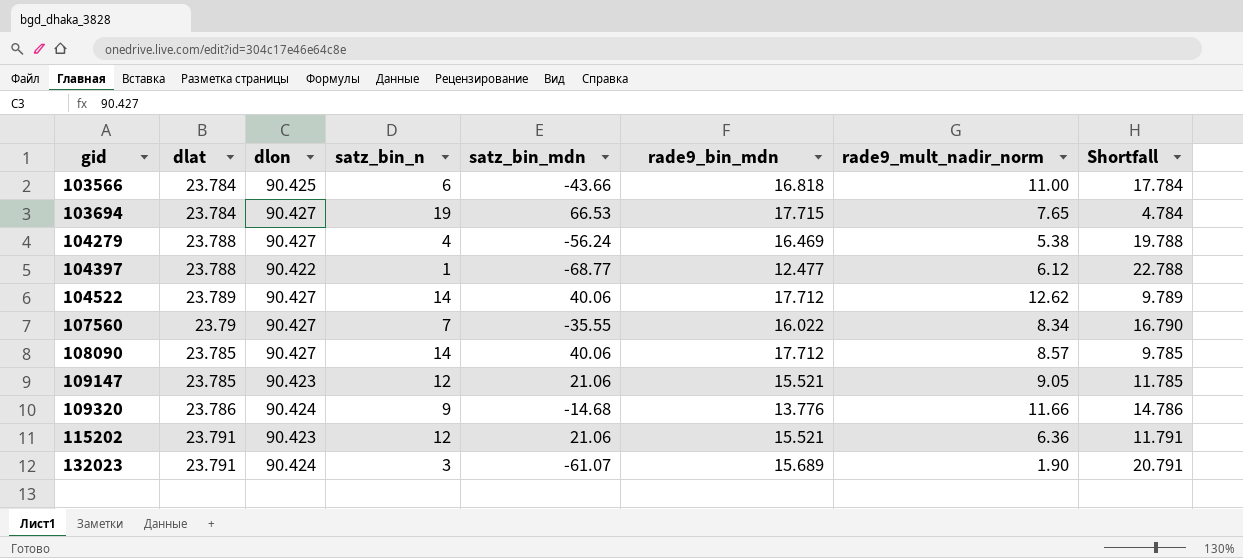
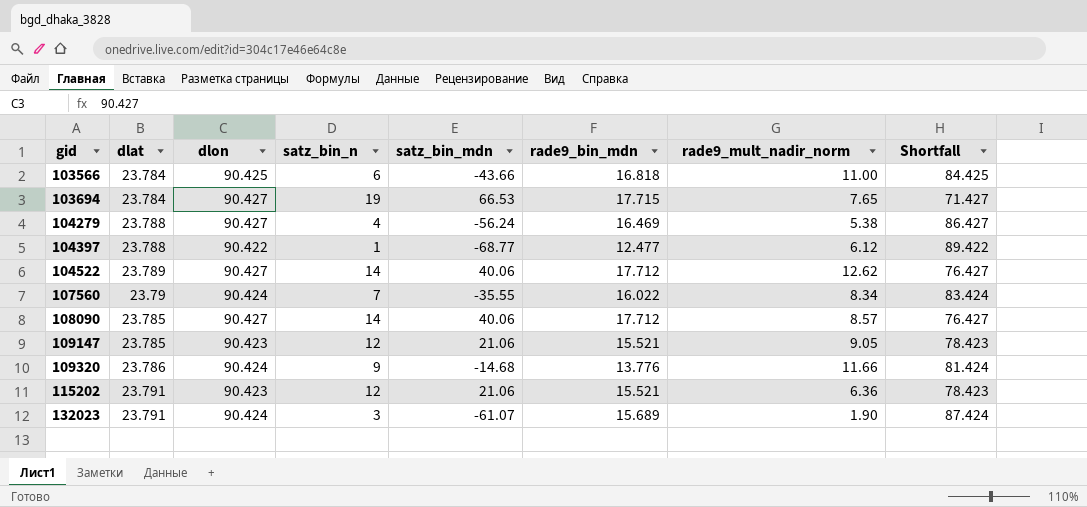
column Shortfall | formula: [dlat] - [satz_bin_n] -> [dlon] - [satz_bin_n]
107560 | dlon: 90.427 -> 90.424

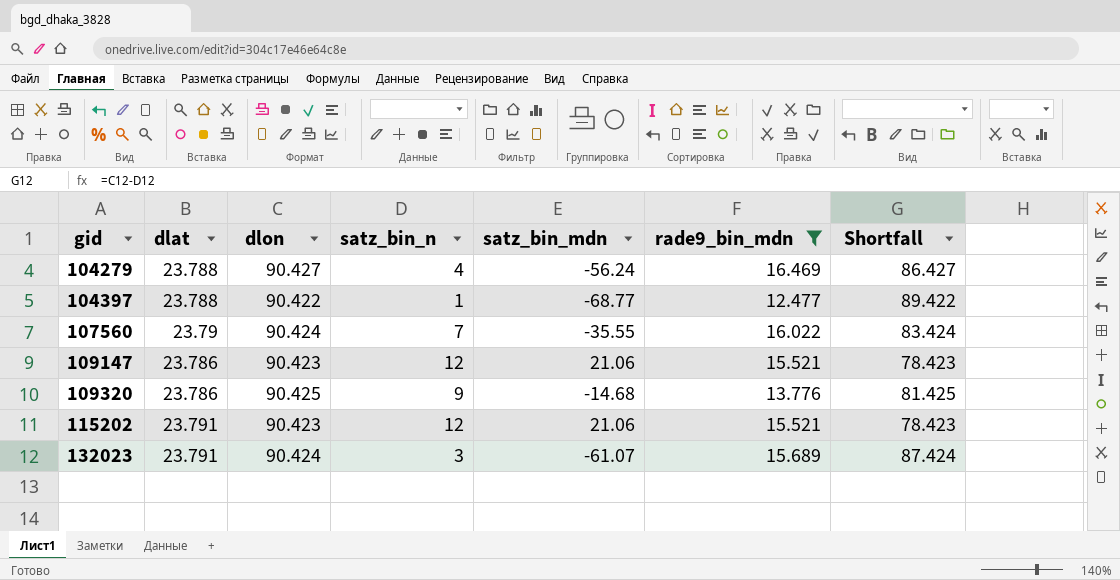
filter: none -> rade9_bin_mdn <= 16.469
column rade9_mult_nadir_norm | position: 7 -> none
109147 | dlat: 23.785 -> 23.786
109320 | dlon: 90.424 -> 90.425
109320 | Shortfall: 81.424 -> 81.425

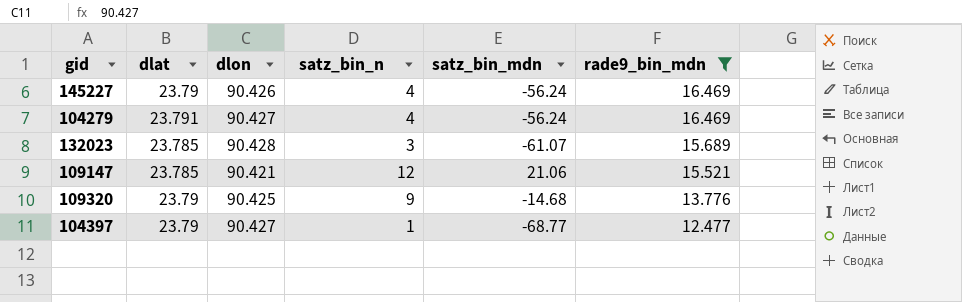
row order: gid ascending -> rade9_bin_mdn descending
column Shortfall | formula: [dlon] - [satz_bin_n] -> none
row 107560: 23.79 | 90.424 | 7 | -35.55 | 16.022 | 83.424 -> none
row 115202: 23.791 | 90.423 | 12 | 21.06 | 15.521 | 78.423 -> none
row 145227: none -> 23.79 | 90.426 | 4 | -56.24 | 16.469
104279 | dlat: 23.788 -> 23.791
132023 | dlat: 23.791 -> 23.785
132023 | dlon: 90.424 -> 90.428
109147 | dlat: 23.786 -> 23.785
109147 | dlon: 90.423 -> 90.421
109320 | dlat: 23.786 -> 23.79
104397 | dlat: 23.788 -> 23.79
104397 | dlon: 90.422 -> 90.427

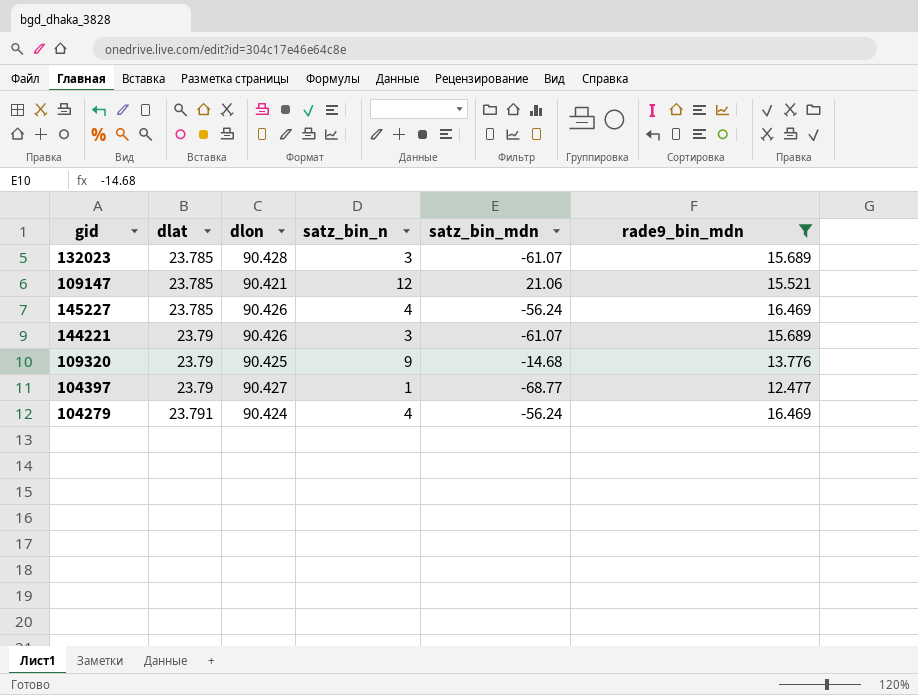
row order: rade9_bin_mdn descending -> dlat ascending
145227 | dlat: 23.79 -> 23.785
row 144221: none -> 23.79 | 90.426 | 3 | -61.07 | 15.689
104279 | dlon: 90.427 -> 90.424

